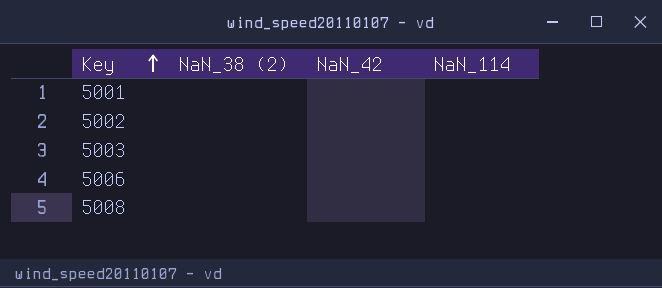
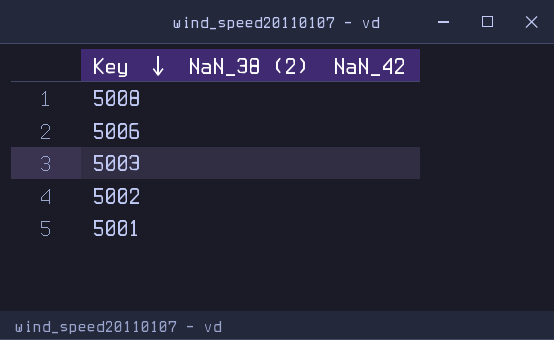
row order: Key ascending -> Key descending
column NaN_114 | position: 4 -> none

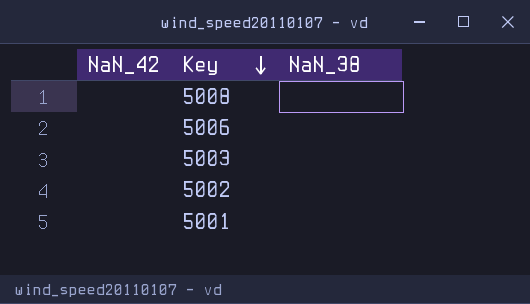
column NaN_42 | position: 3 -> 1
column name: NaN_38 (2) -> NaN_38

